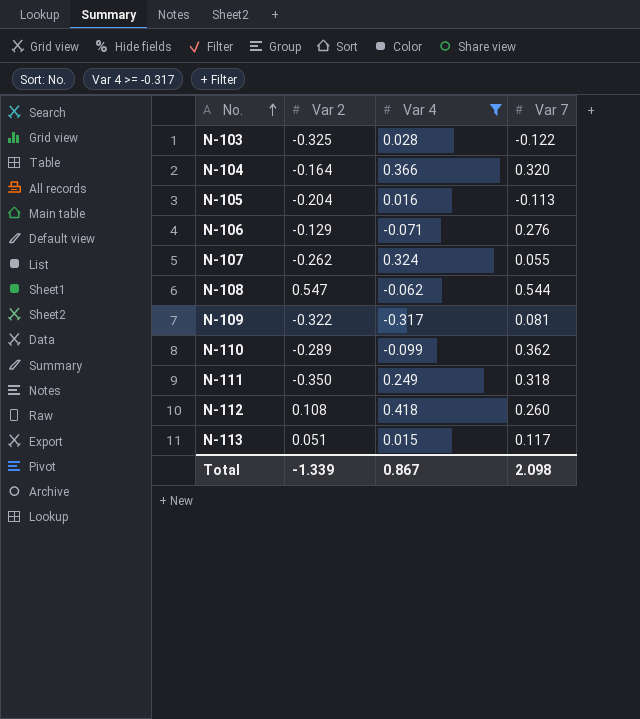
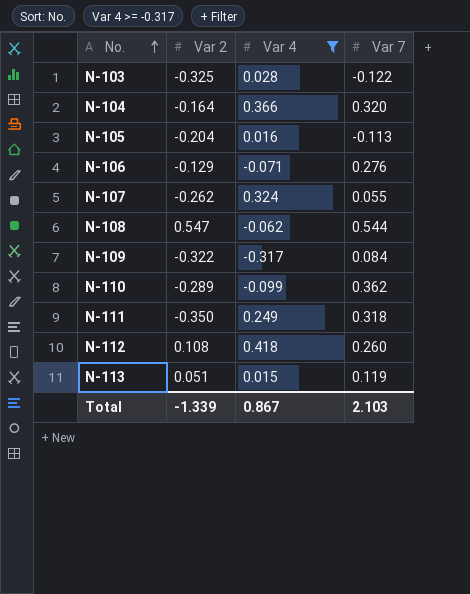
N-109 | Var 7: 0.081 -> 0.084
N-113 | Var 7: 0.117 -> 0.119
Total | Var 7: 2.098 -> 2.103

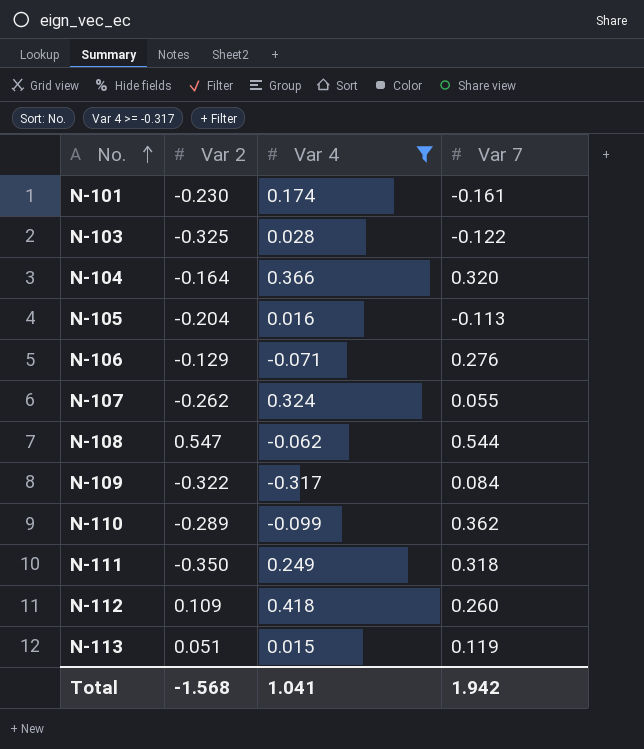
row N-101: none -> -0.230 | 0.174 | -0.161
N-112 | Var 2: 0.108 -> 0.109
Total | Var 2: -1.339 -> -1.568
Total | Var 4: 0.867 -> 1.041
Total | Var 7: 2.103 -> 1.942

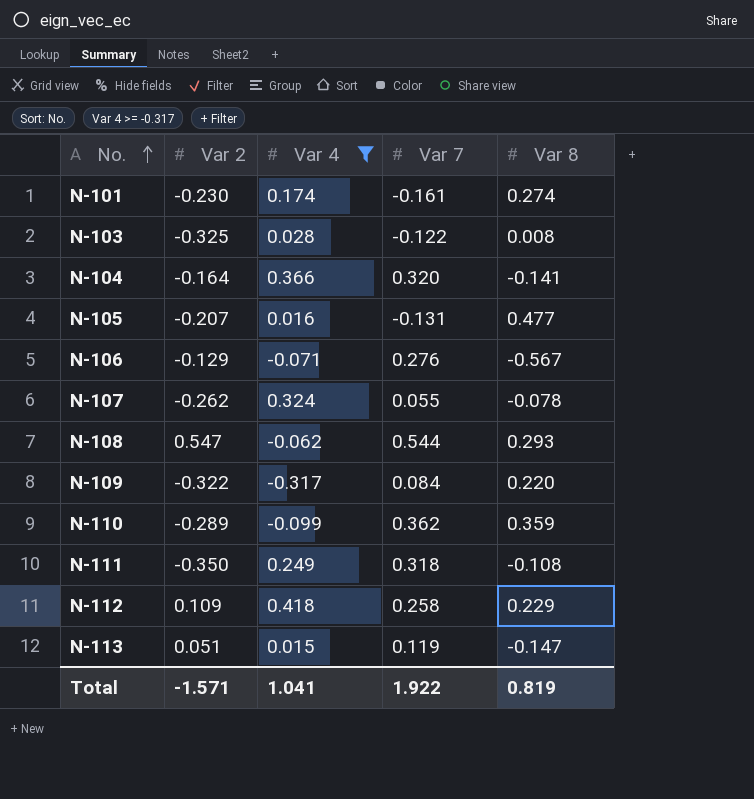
column Var 8 | position: none -> 5
N-105 | Var 2: -0.204 -> -0.207
N-105 | Var 7: -0.113 -> -0.131
N-112 | Var 7: 0.260 -> 0.258
Total | Var 2: -1.568 -> -1.571
Total | Var 7: 1.942 -> 1.922

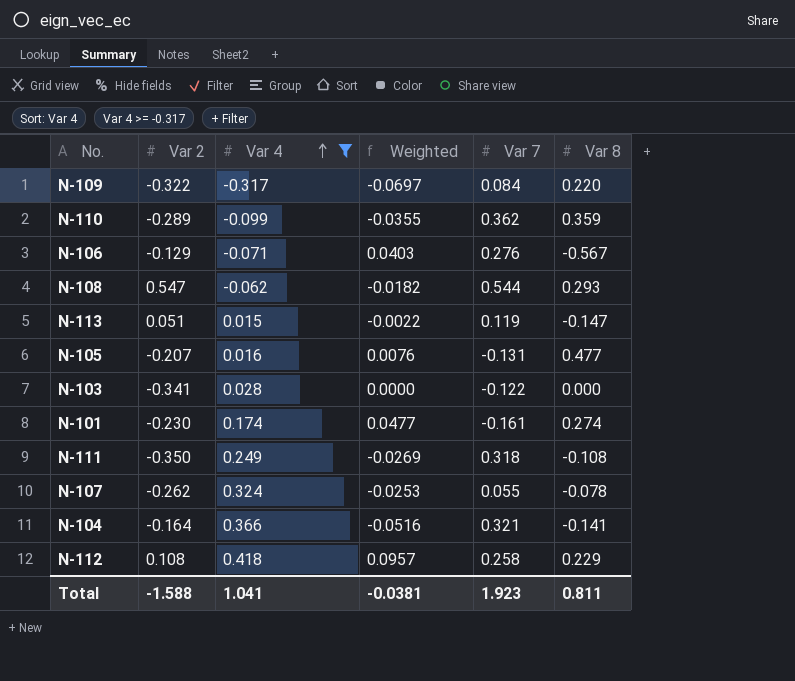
row order: No. ascending -> Var 4 ascending
column Weighted | formula: none -> [Var 4] * [Var 8]
N-103 | Var 2: -0.325 -> -0.341
N-103 | Var 8: 0.008 -> 0.000
N-104 | Var 7: 0.320 -> 0.321
N-112 | Var 2: 0.109 -> 0.108
Total | Var 2: -1.571 -> -1.588
Total | Var 7: 1.922 -> 1.923
Total | Var 8: 0.819 -> 0.811

